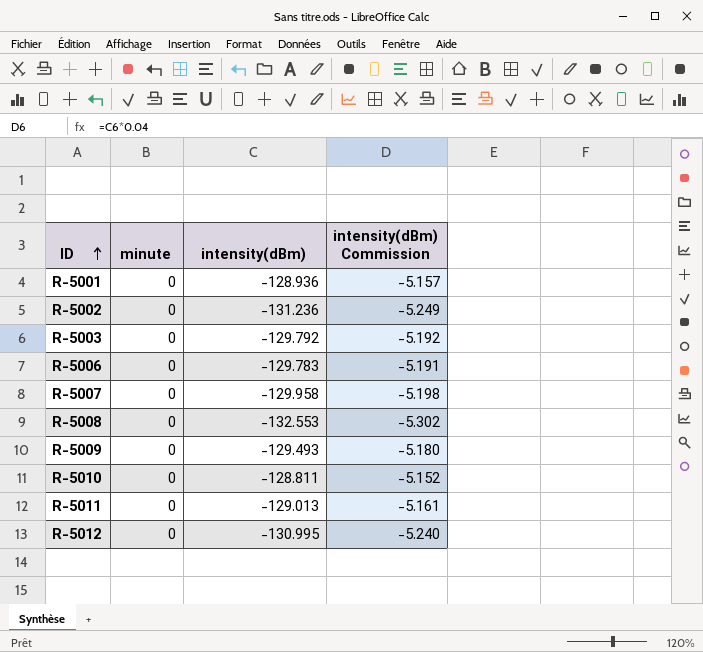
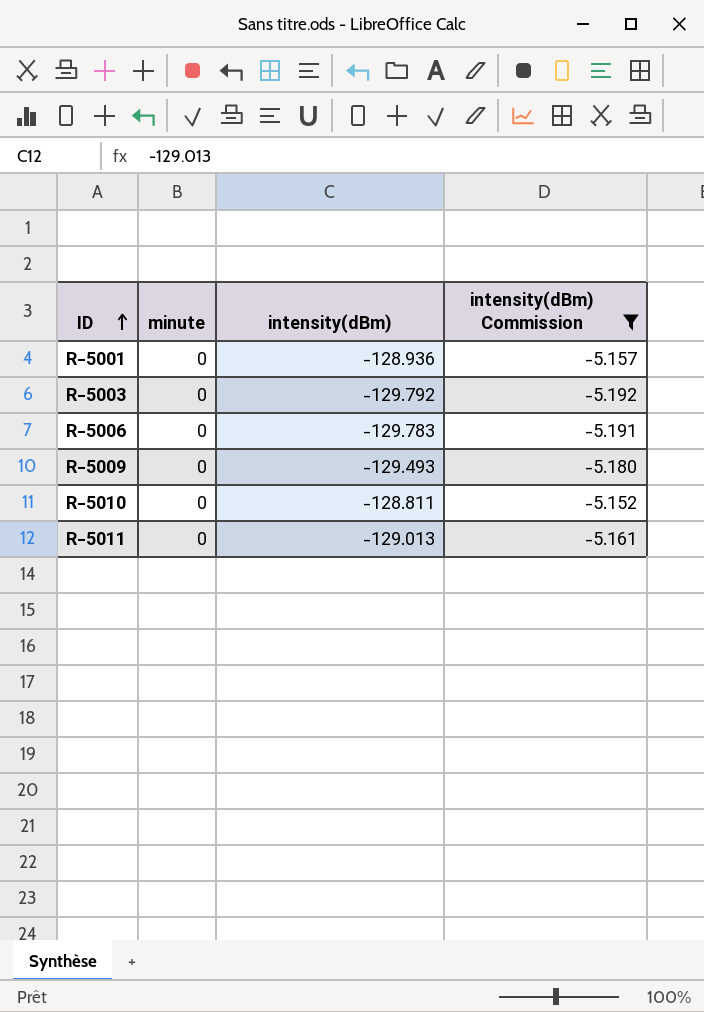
filter: none -> intensity(dBm) Commission >= -5.192

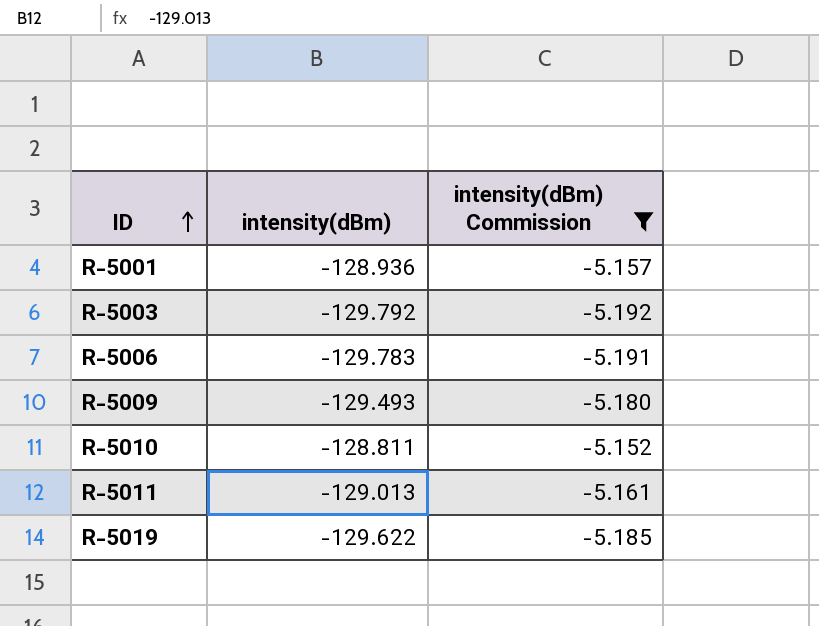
column minute | position: 2 -> none
row R-5019: none -> -129.622 | -5.185

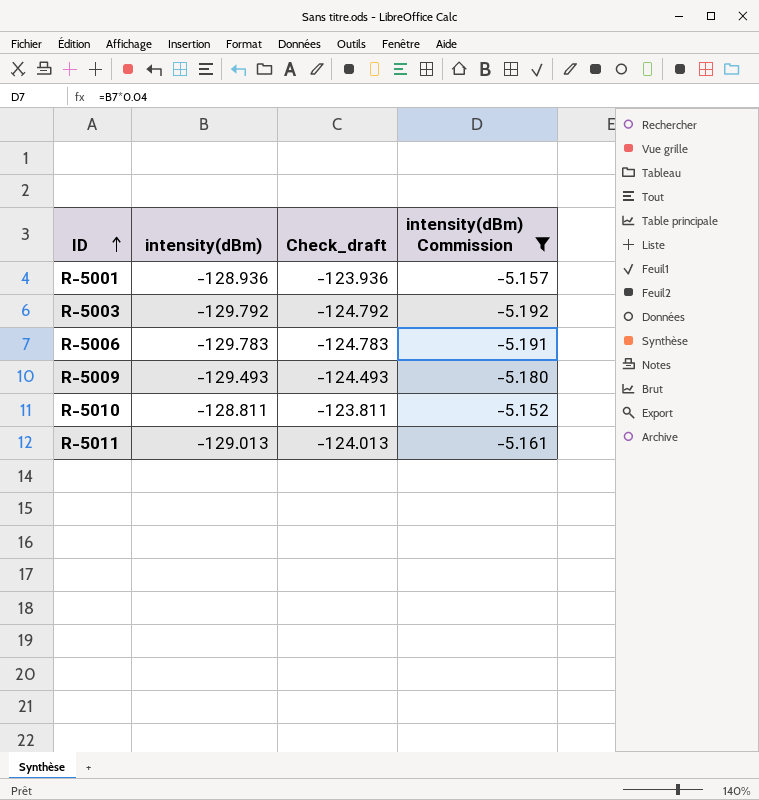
column Check_draft | formula: none -> [intensity(dBm)] + 5
row R-5019: -129.622 | -5.185 -> none

